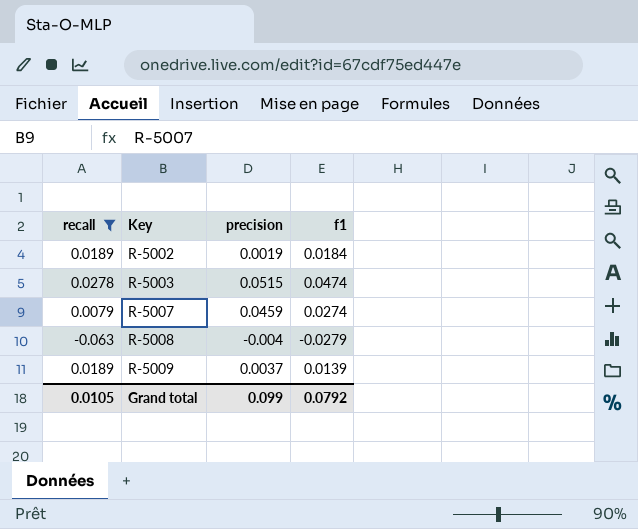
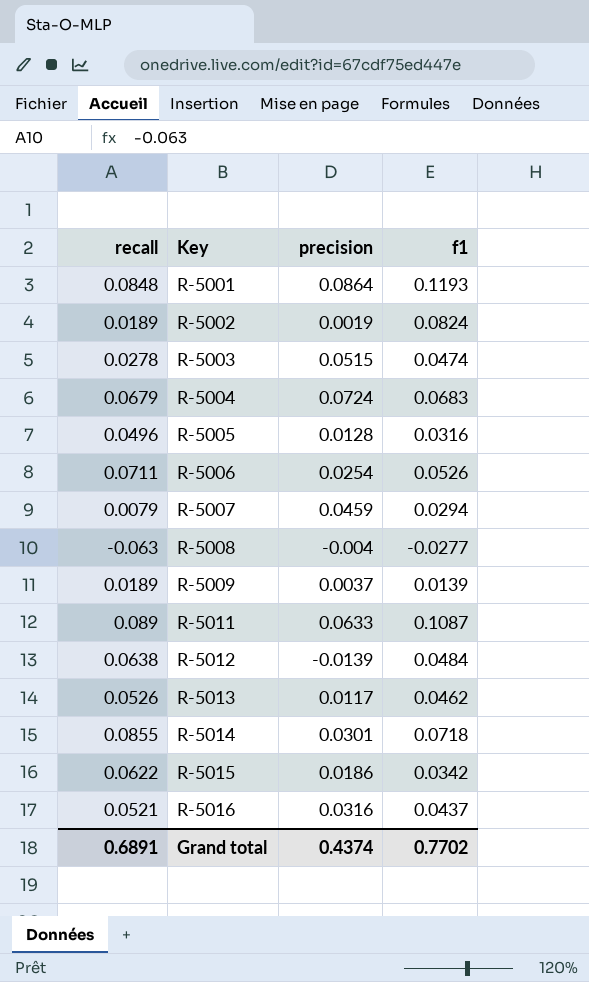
filter: recall <= 0.0278 -> none
R-5002 | f1: 0.0184 -> 0.0824
R-5007 | f1: 0.0274 -> 0.0294
R-5008 | f1: -0.0279 -> -0.0277
Grand total | recall: 0.0105 -> 0.6891
Grand total | precision: 0.099 -> 0.4374
Grand total | f1: 0.0792 -> 0.7702

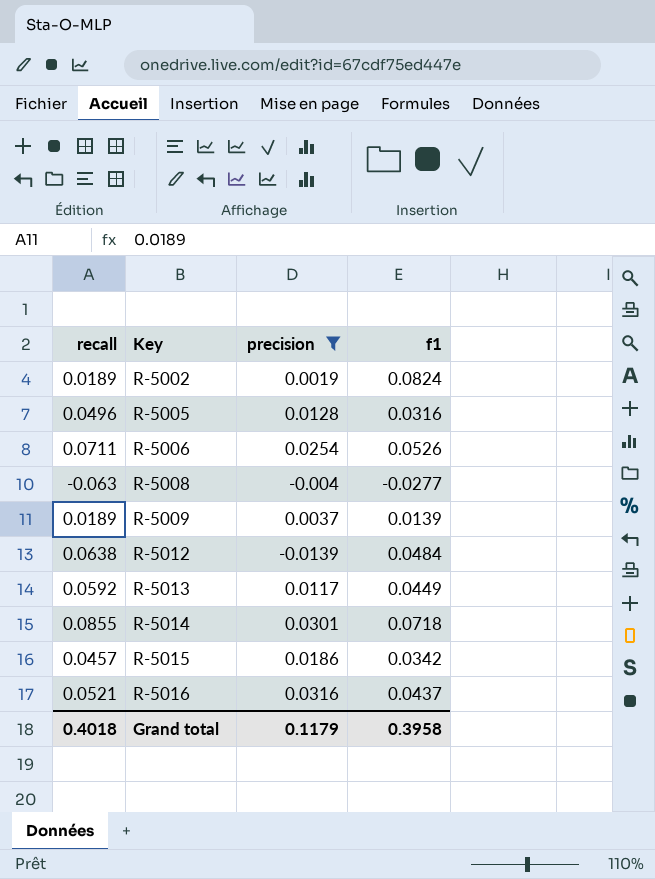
filter: none -> precision <= 0.0316
R-5013 | recall: 0.0526 -> 0.0592
R-5013 | f1: 0.0462 -> 0.0449
R-5015 | recall: 0.0622 -> 0.0457
Grand total | recall: 0.6891 -> 0.4018
Grand total | precision: 0.4374 -> 0.1179
Grand total | f1: 0.7702 -> 0.3958

